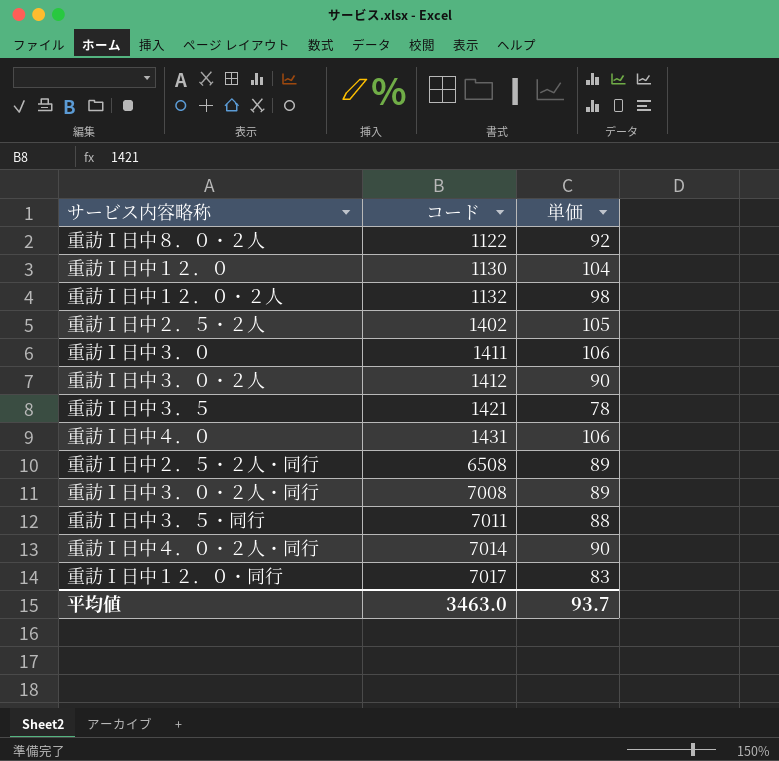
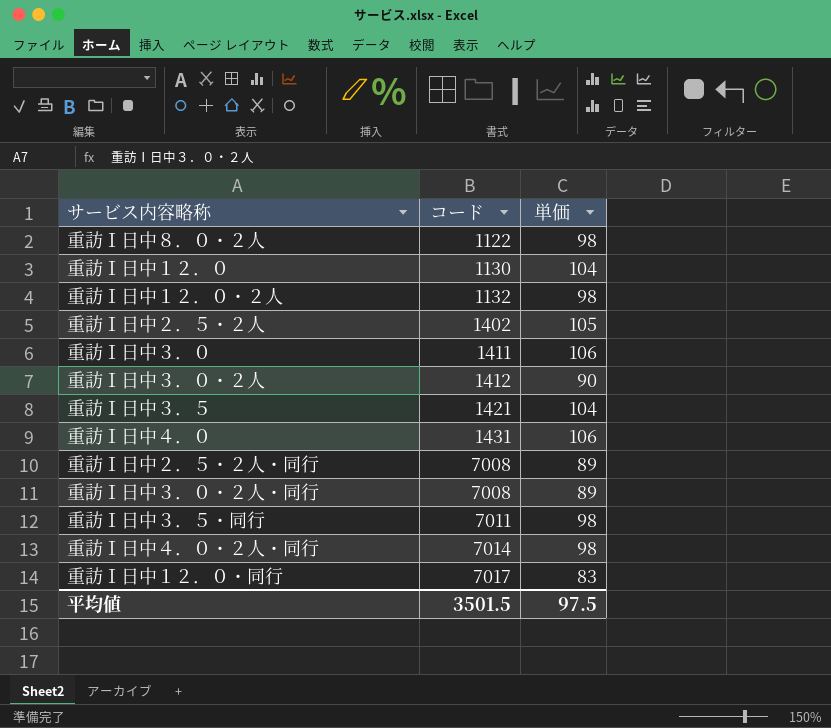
重訪Ⅰ日中８．０・２人 | 単価: 92 -> 98
重訪Ⅰ日中３．５ | 単価: 78 -> 104
重訪Ⅰ日中２．５・２人・同行 | コード: 6508 -> 7008
重訪Ⅰ日中３．５・同行 | 単価: 88 -> 98
重訪Ⅰ日中４．０・２人・同行 | 単価: 90 -> 98
平均値 | コード: 3463.0 -> 3501.5
平均値 | 単価: 93.7 -> 97.5

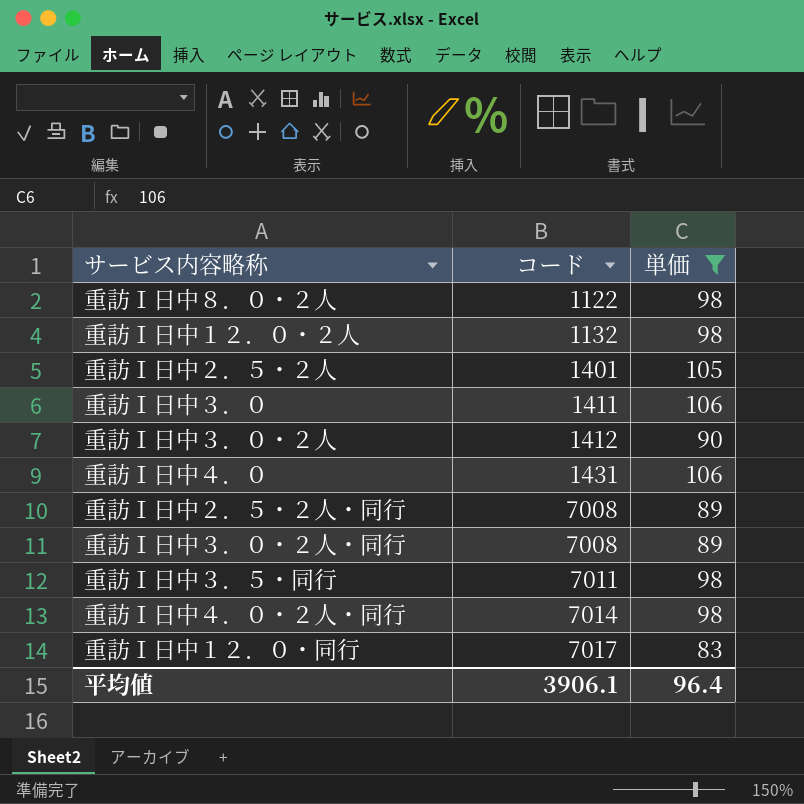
filter: none -> 単価 != 104
重訪Ⅰ日中２．５・２人 | コード: 1402 -> 1401
平均値 | コード: 3501.5 -> 3906.1
平均値 | 単価: 97.5 -> 96.4

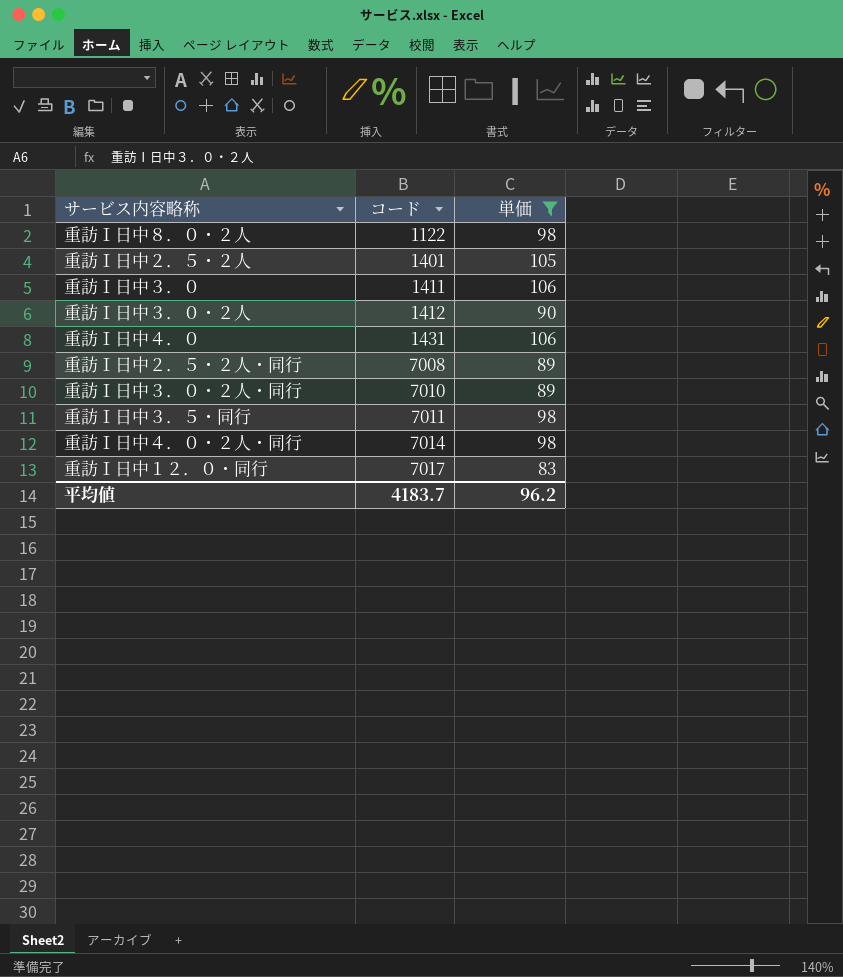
row 重訪Ⅰ日中１２．０・２人: 1132 | 98 -> none
重訪Ⅰ日中３．０・２人・同行 | コード: 7008 -> 7010
平均値 | コード: 3906.1 -> 4183.7
平均値 | 単価: 96.4 -> 96.2

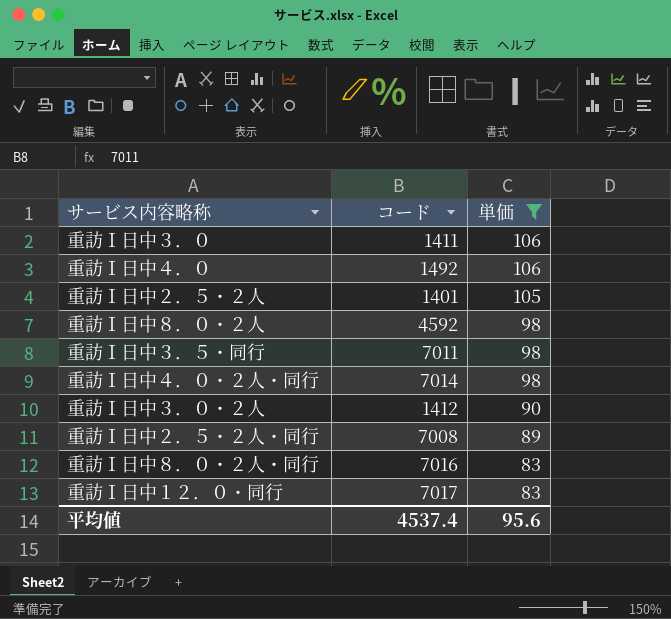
row order: コード ascending -> 単価 descending
row 重訪Ⅰ日中３．０・２人・同行: 7010 | 89 -> none
重訪Ⅰ日中４．０ | コード: 1431 -> 1492
重訪Ⅰ日中８．０・２人 | コード: 1122 -> 4592
row 重訪Ⅰ日中８．０・２人・同行: none -> 7016 | 83
平均値 | コード: 4183.7 -> 4537.4
平均値 | 単価: 96.2 -> 95.6

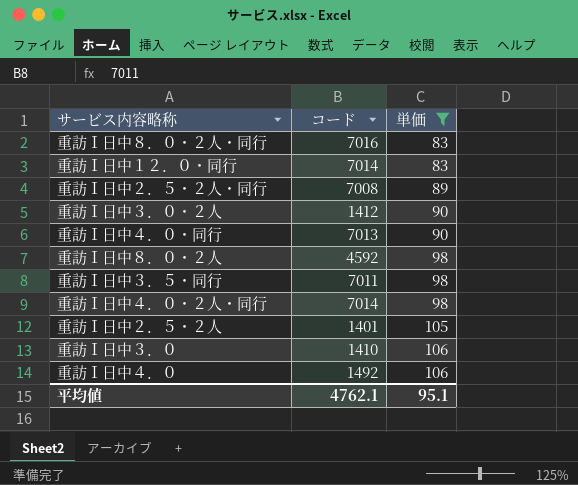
row order: 単価 descending -> 単価 ascending
重訪Ⅰ日中１２．０・同行 | コード: 7017 -> 7014
row 重訪Ⅰ日中４．０・同行: none -> 7013 | 90
重訪Ⅰ日中３．０ | コード: 1411 -> 1410
平均値 | コード: 4537.4 -> 4762.1
平均値 | 単価: 95.6 -> 95.1

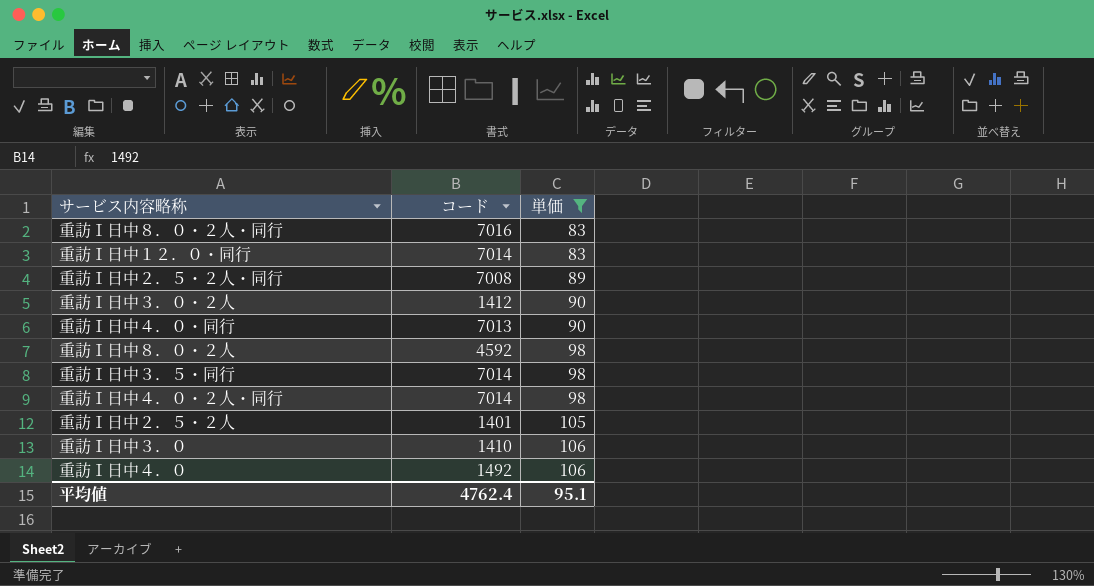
重訪Ⅰ日中３．５・同行 | コード: 7011 -> 7014
平均値 | コード: 4762.1 -> 4762.4

